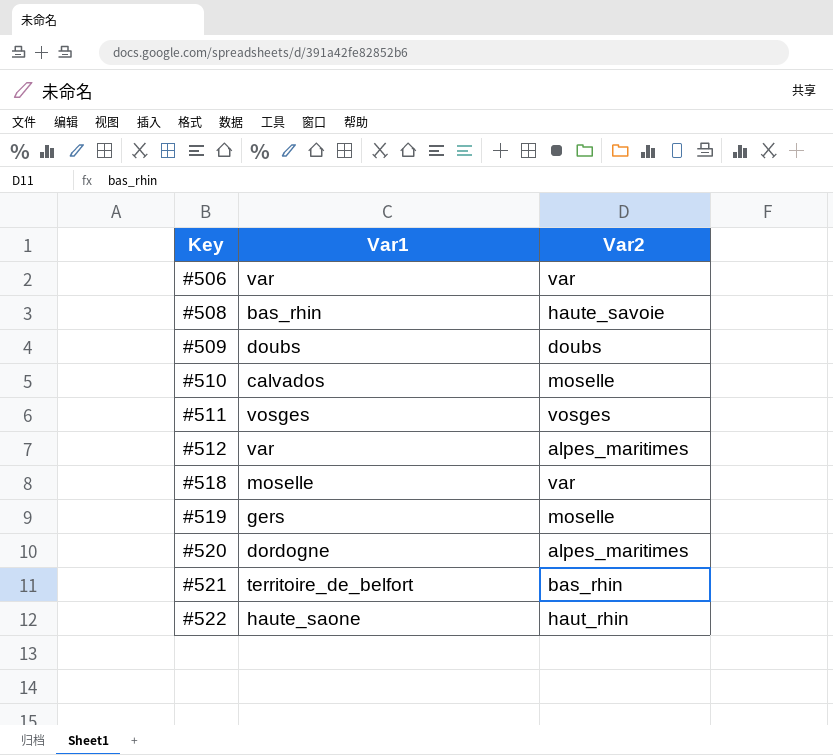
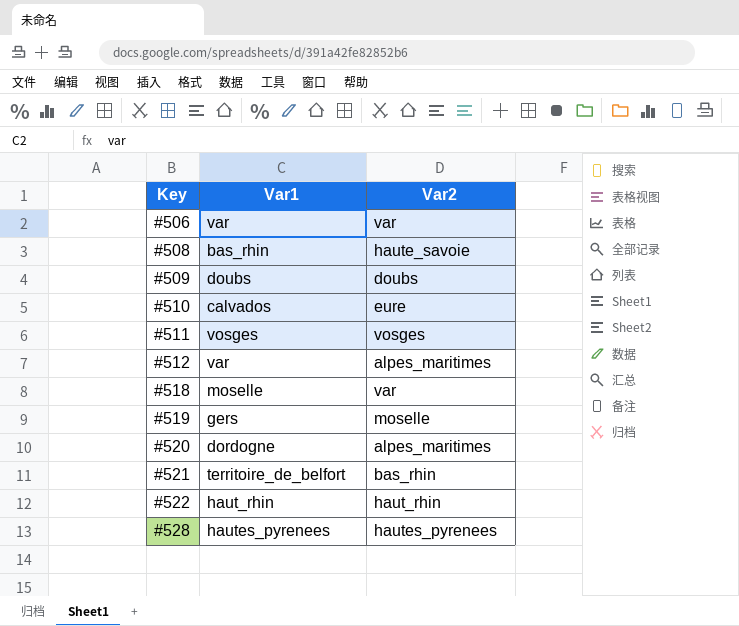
#510 | Var2: moselle -> eure
#522 | Var1: haute_saone -> haut_rhin
row #528: none -> hautes_pyrenees | hautes_pyrenees

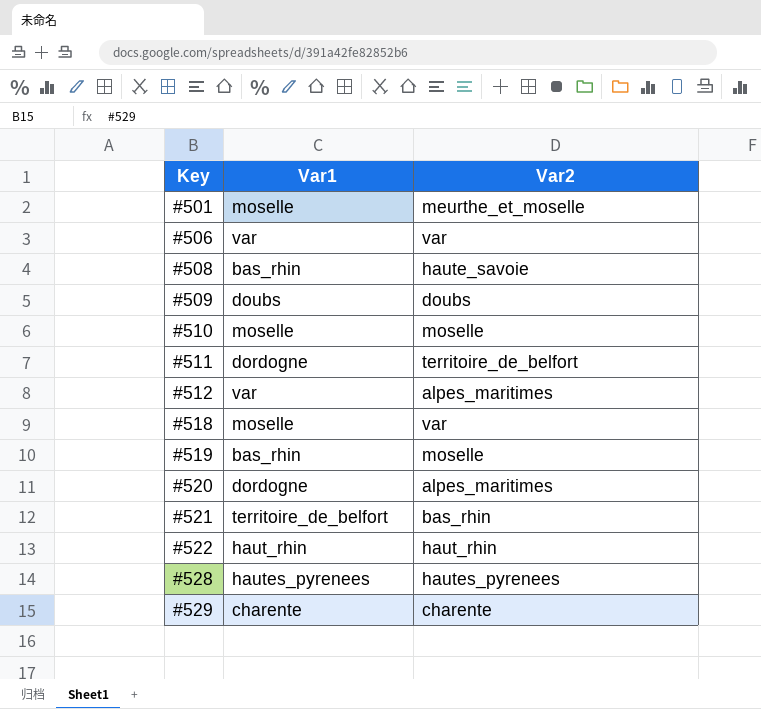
row #501: none -> moselle | meurthe_et_moselle
#510 | Var1: calvados -> moselle
#510 | Var2: eure -> moselle
#511 | Var1: vosges -> dordogne
#511 | Var2: vosges -> territoire_de_belfort
#519 | Var1: gers -> bas_rhin
row #529: none -> charente | charente

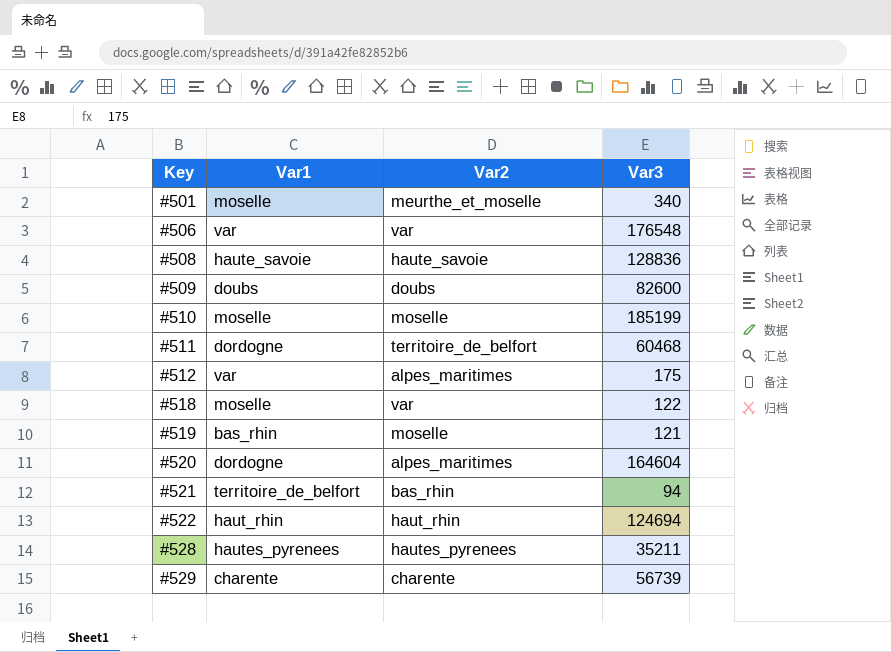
column Var3 | position: none -> 4
#508 | Var1: bas_rhin -> haute_savoie

